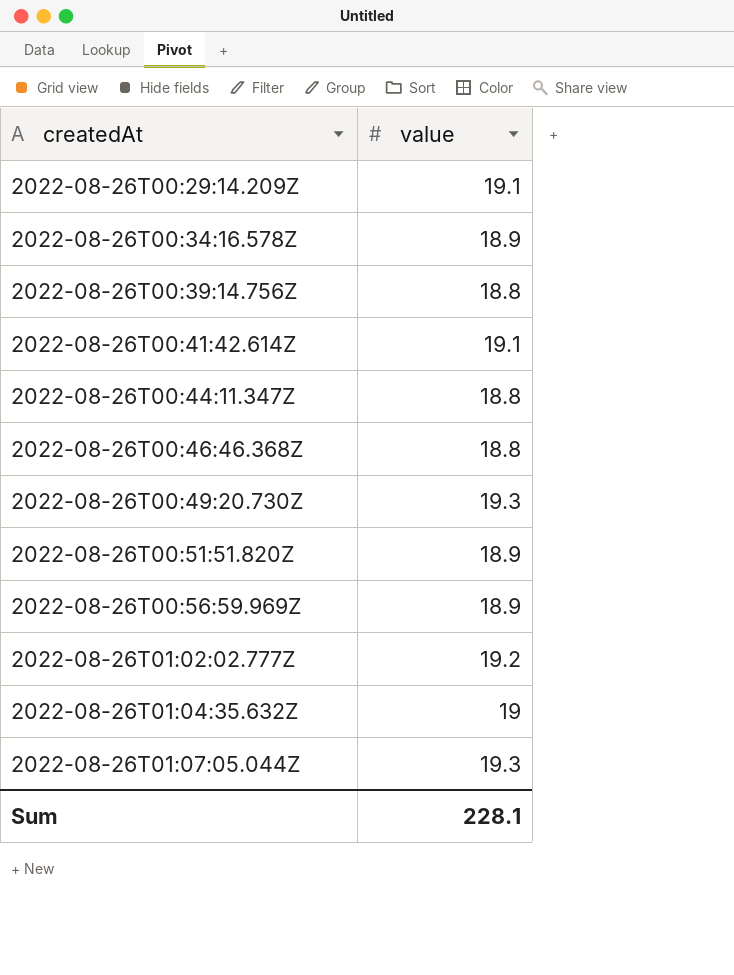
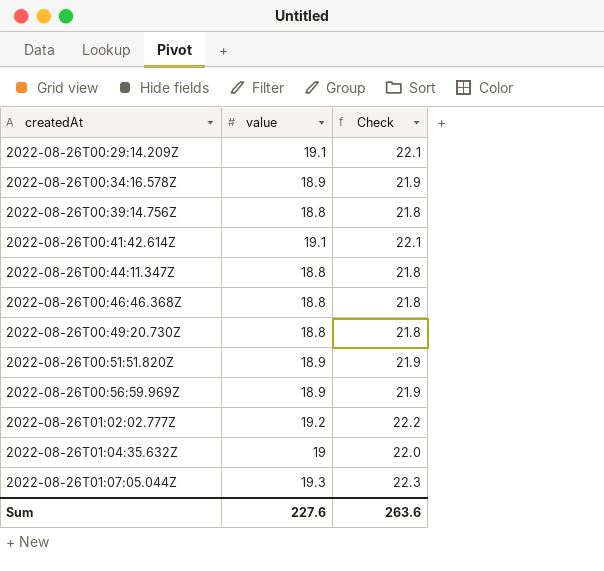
column Check | formula: none -> [value] + 3
2022-08-26T00:49:20.730Z | value: 19.3 -> 18.8
Sum | value: 228.1 -> 227.6

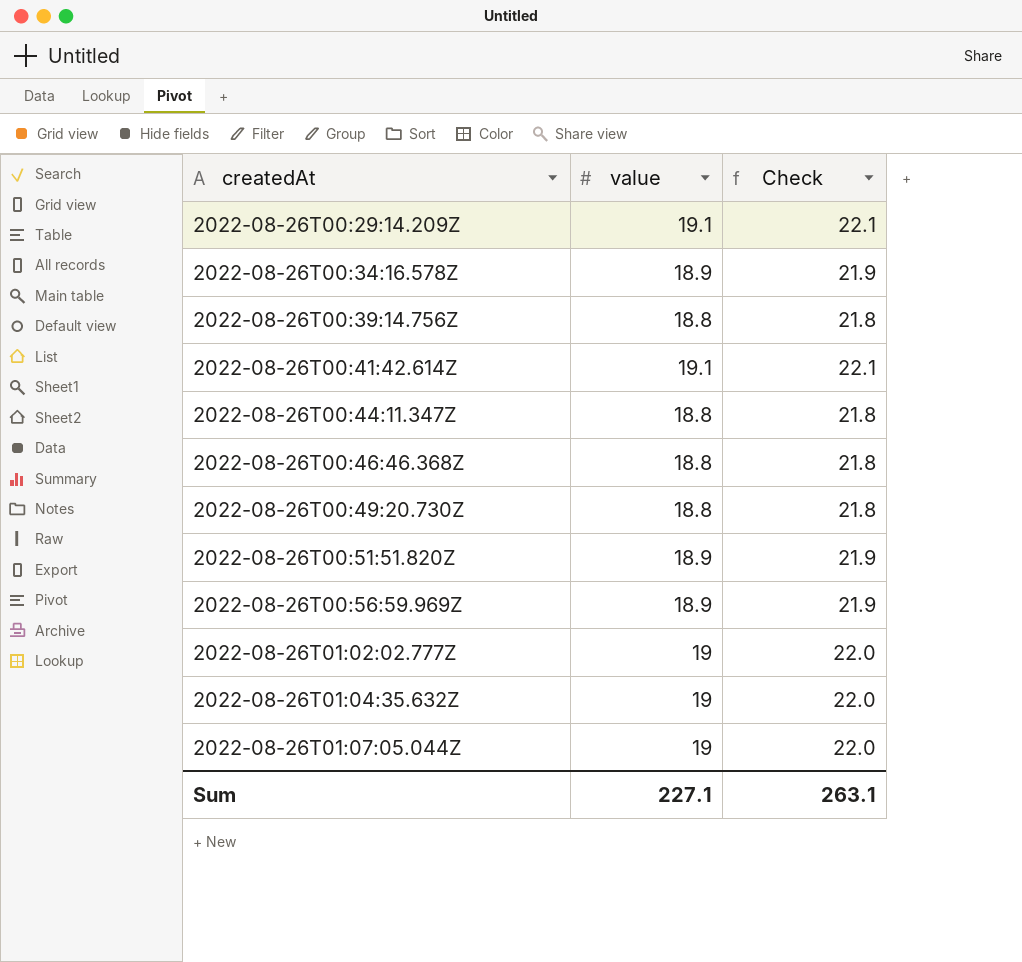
2022-08-26T01:02:02.777Z | value: 19.2 -> 19
2022-08-26T01:02:02.777Z | Check: 22.2 -> 22.0
2022-08-26T01:07:05.044Z | value: 19.3 -> 19
2022-08-26T01:07:05.044Z | Check: 22.3 -> 22.0
Sum | value: 227.6 -> 227.1
Sum | Check: 263.6 -> 263.1

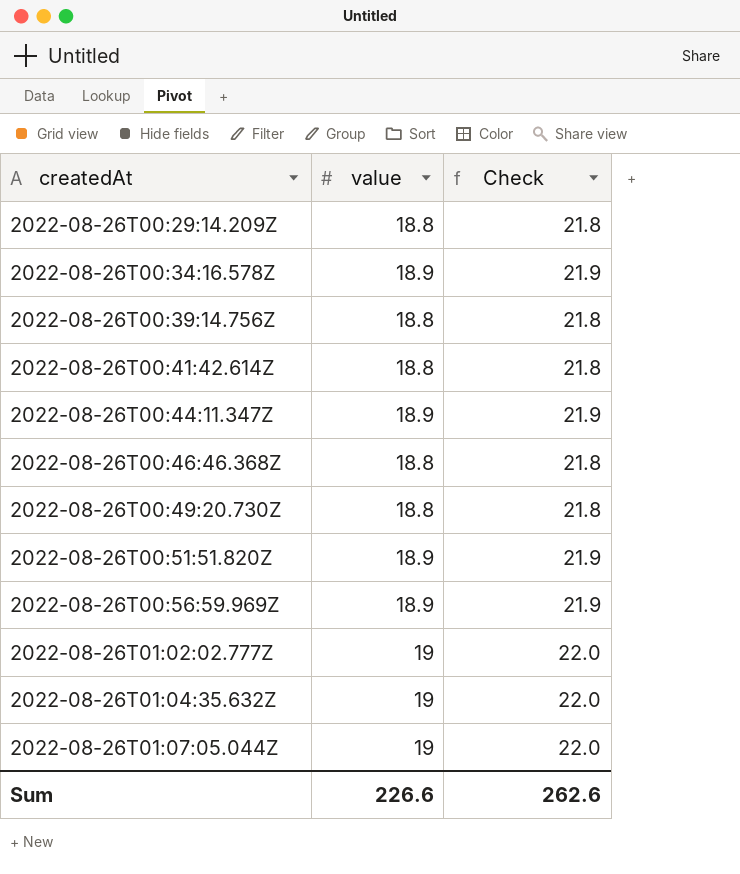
2022-08-26T00:29:14.209Z | value: 19.1 -> 18.8
2022-08-26T00:29:14.209Z | Check: 22.1 -> 21.8
2022-08-26T00:41:42.614Z | value: 19.1 -> 18.8
2022-08-26T00:41:42.614Z | Check: 22.1 -> 21.8
2022-08-26T00:44:11.347Z | value: 18.8 -> 18.9
2022-08-26T00:44:11.347Z | Check: 21.8 -> 21.9
Sum | value: 227.1 -> 226.6
Sum | Check: 263.1 -> 262.6

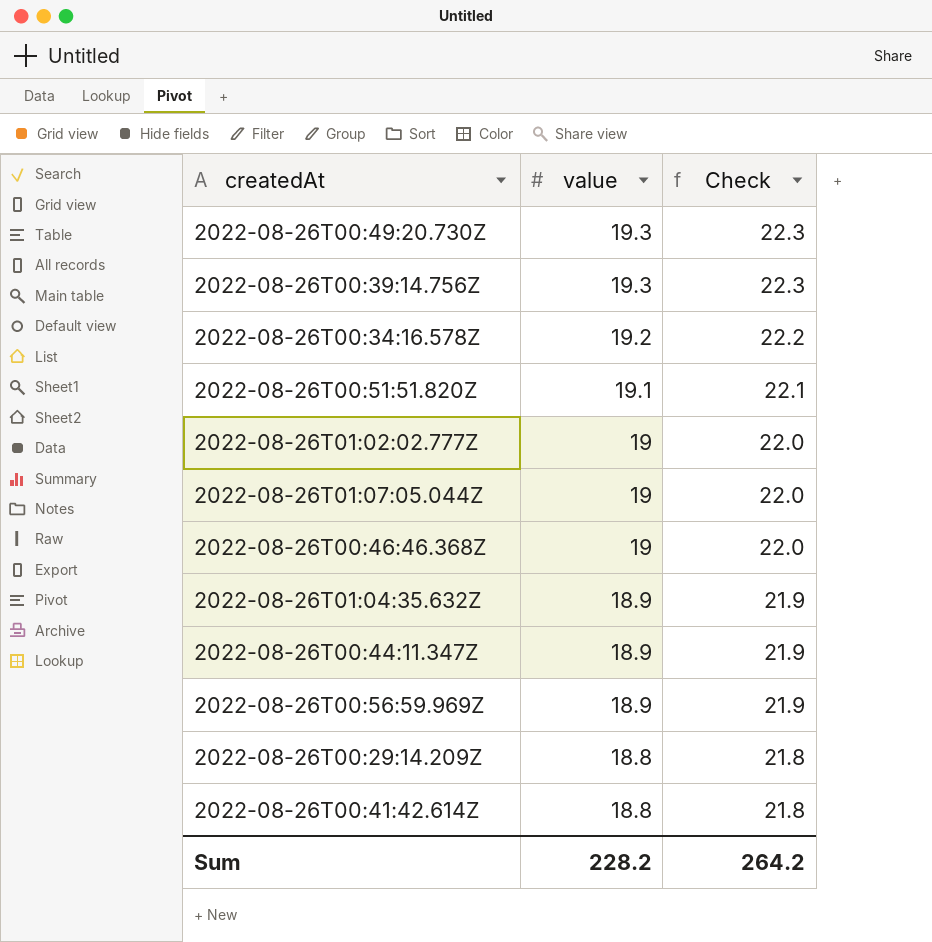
row order: createdAt ascending -> value descending
2022-08-26T00:49:20.730Z | value: 18.8 -> 19.3
2022-08-26T00:49:20.730Z | Check: 21.8 -> 22.3
2022-08-26T00:39:14.756Z | value: 18.8 -> 19.3
2022-08-26T00:39:14.756Z | Check: 21.8 -> 22.3
2022-08-26T00:34:16.578Z | value: 18.9 -> 19.2
2022-08-26T00:34:16.578Z | Check: 21.9 -> 22.2
2022-08-26T00:51:51.820Z | value: 18.9 -> 19.1
2022-08-26T00:51:51.820Z | Check: 21.9 -> 22.1
2022-08-26T00:46:46.368Z | value: 18.8 -> 19
2022-08-26T00:46:46.368Z | Check: 21.8 -> 22.0
2022-08-26T01:04:35.632Z | value: 19 -> 18.9
2022-08-26T01:04:35.632Z | Check: 22.0 -> 21.9
Sum | value: 226.6 -> 228.2
Sum | Check: 262.6 -> 264.2

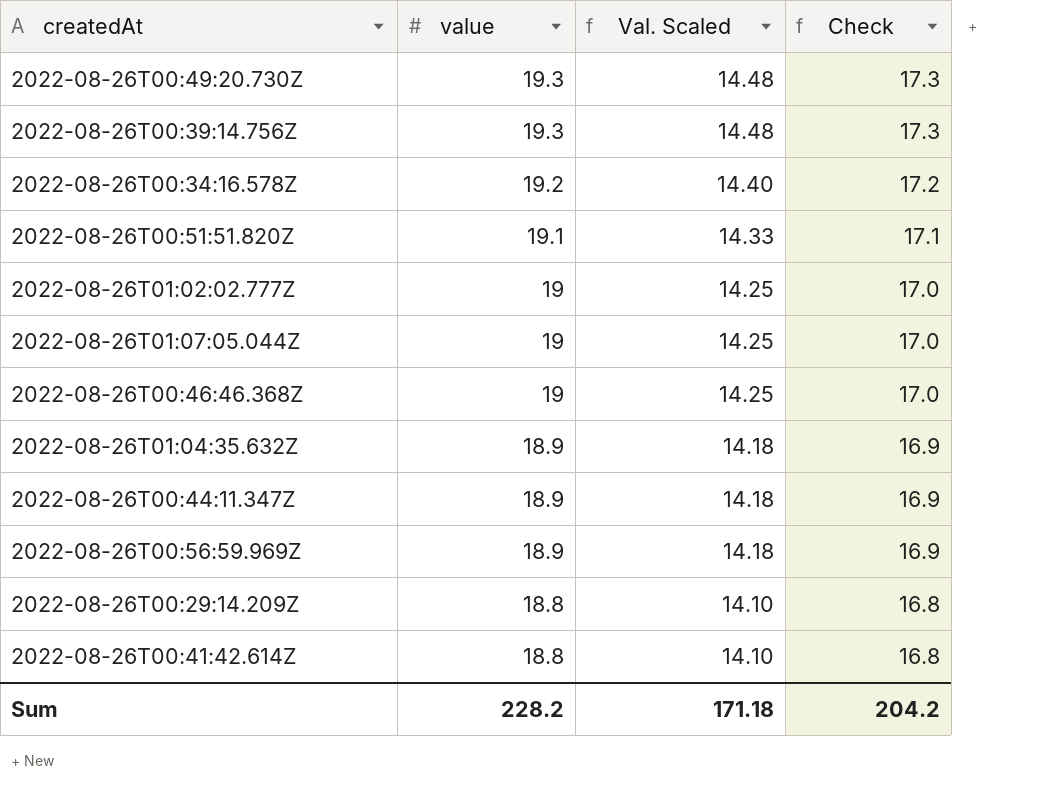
column Val. Scaled | formula: none -> [value] * 0.75
column Check | formula: [value] + 3 -> [value] - 2
Sum | Check: 264.2 -> 204.2

